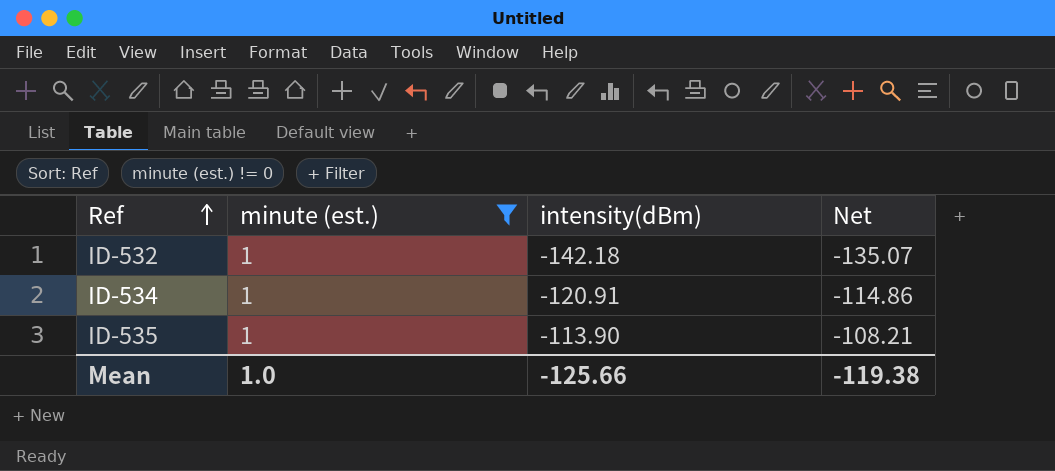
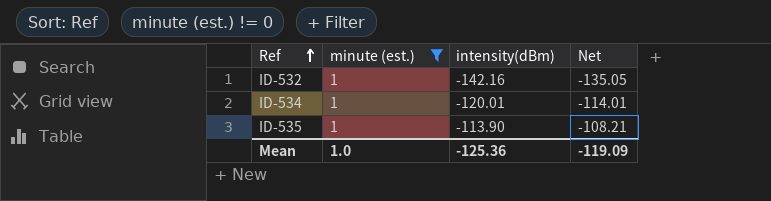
ID-532 | intensity(dBm): -142.18 -> -142.16
ID-532 | Net: -135.07 -> -135.05
ID-534 | intensity(dBm): -120.91 -> -120.01
ID-534 | Net: -114.86 -> -114.01
Mean | intensity(dBm): -125.66 -> -125.36
Mean | Net: -119.38 -> -119.09

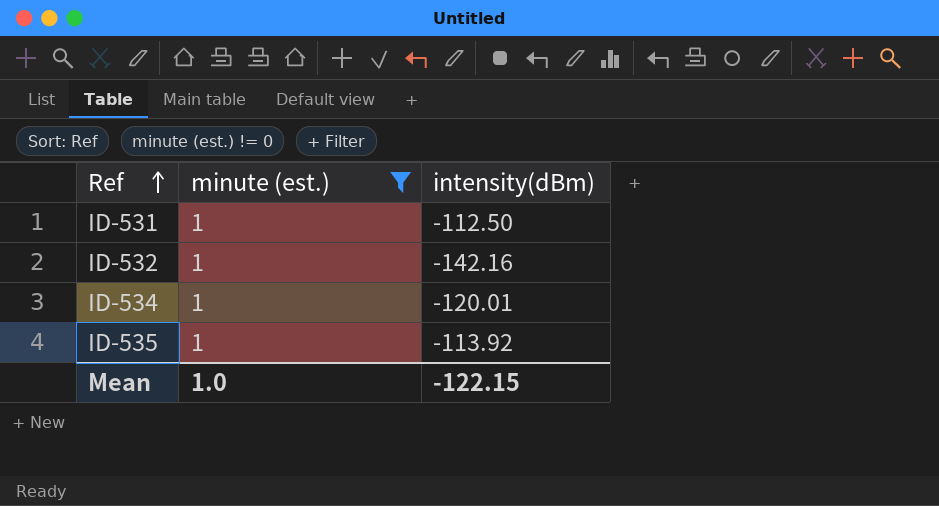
column Net | formula: [intensity(dBm)] * 0.95 -> none
row ID-531: none -> 1 | -112.50
ID-535 | intensity(dBm): -113.90 -> -113.92
Mean | intensity(dBm): -125.36 -> -122.15

